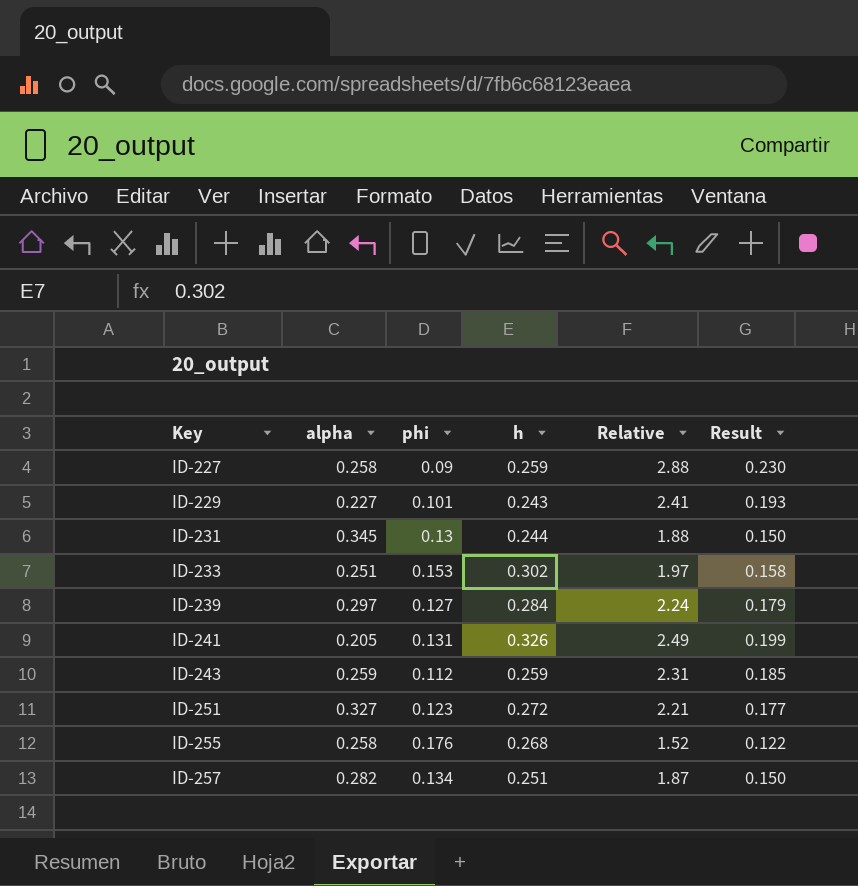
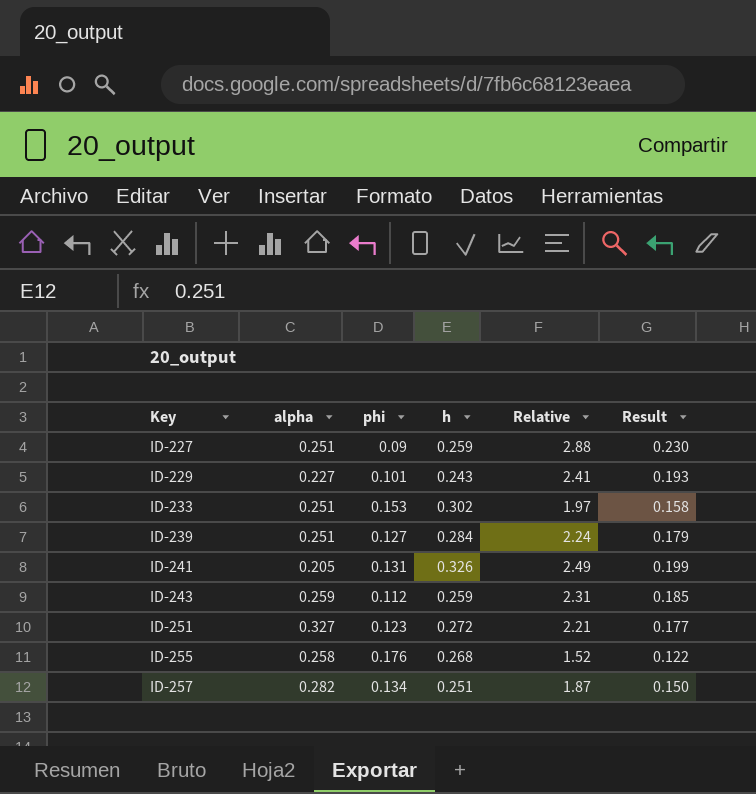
row ID-231: 0.345 | 0.13 | 0.244 | 1.88 | 0.150 -> none
ID-227 | alpha: 0.258 -> 0.251
ID-239 | alpha: 0.297 -> 0.251

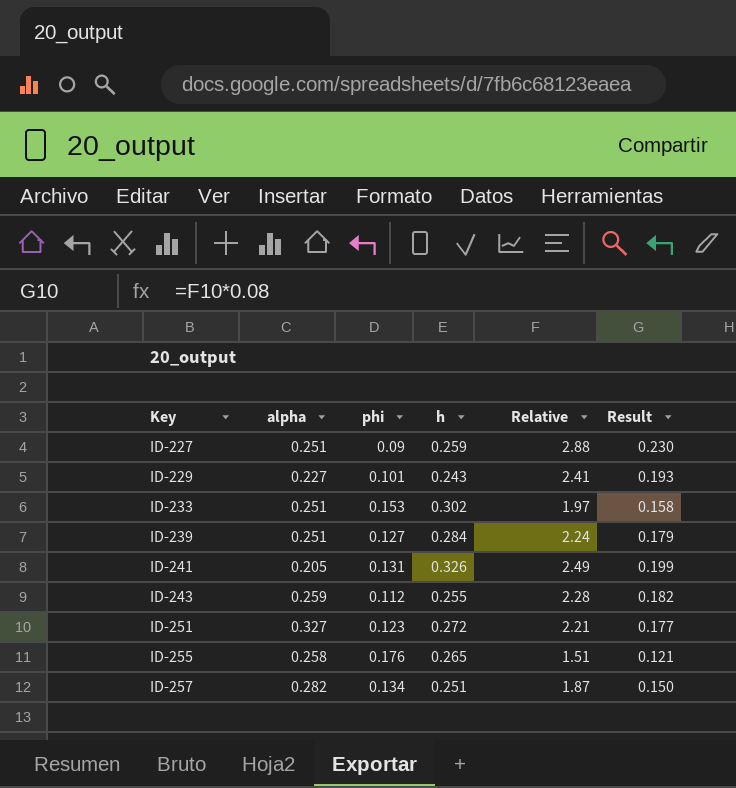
ID-243 | h: 0.259 -> 0.255
ID-243 | Relative: 2.31 -> 2.28
ID-243 | Result: 0.185 -> 0.182
ID-255 | h: 0.268 -> 0.265
ID-255 | Relative: 1.52 -> 1.51
ID-255 | Result: 0.122 -> 0.121

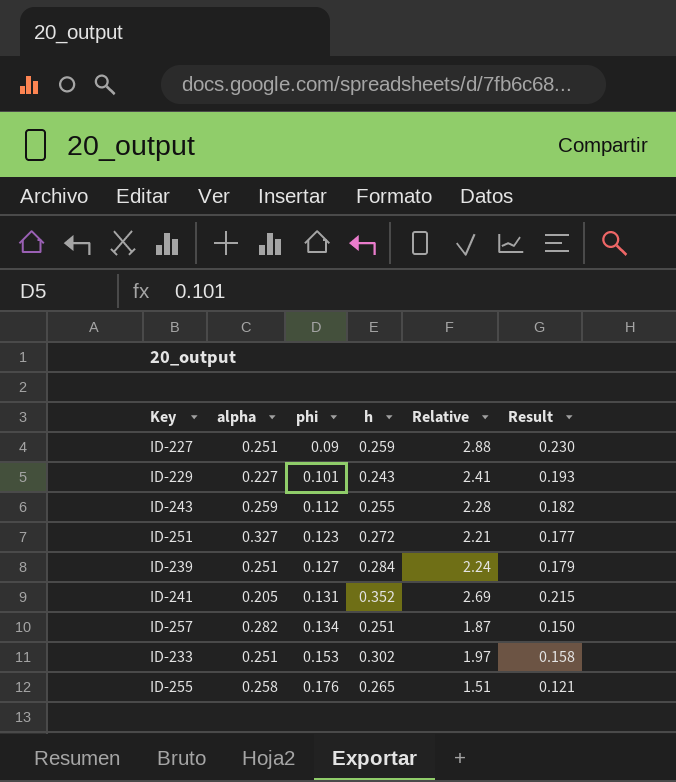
row order: Key ascending -> phi ascending
ID-241 | h: 0.326 -> 0.352
ID-241 | Relative: 2.49 -> 2.69
ID-241 | Result: 0.199 -> 0.215

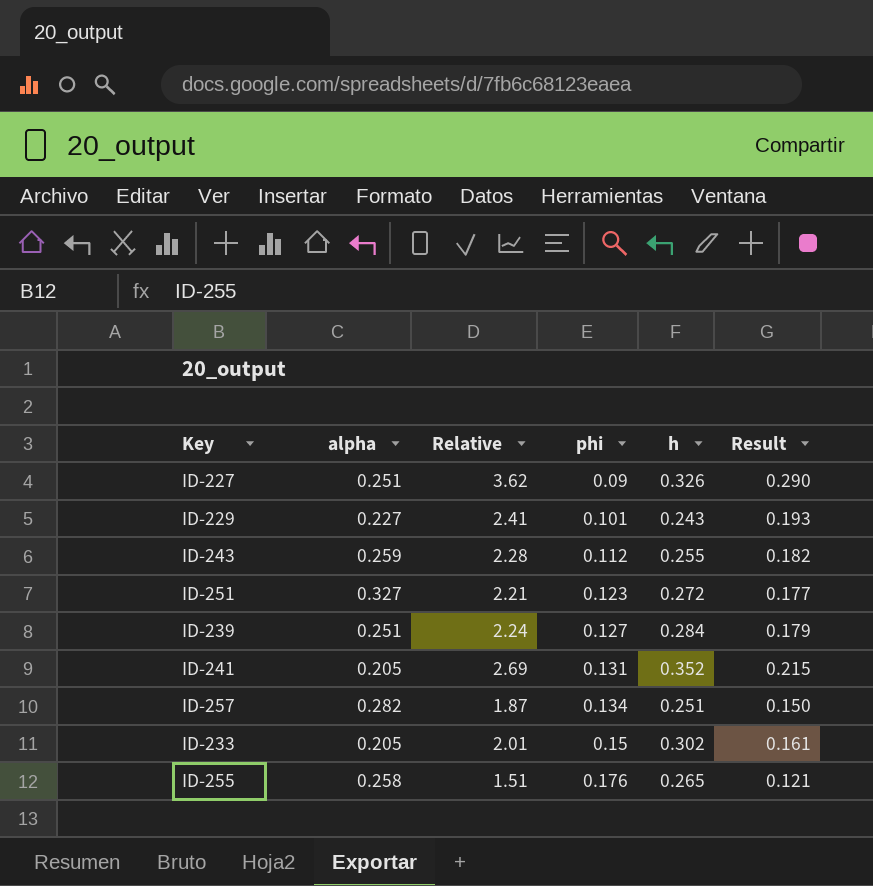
column Relative | position: 5 -> 3
ID-227 | Relative: 2.88 -> 3.62
ID-227 | h: 0.259 -> 0.326
ID-227 | Result: 0.230 -> 0.290
ID-233 | alpha: 0.251 -> 0.205
ID-233 | Relative: 1.97 -> 2.01
ID-233 | phi: 0.153 -> 0.15
ID-233 | Result: 0.158 -> 0.161

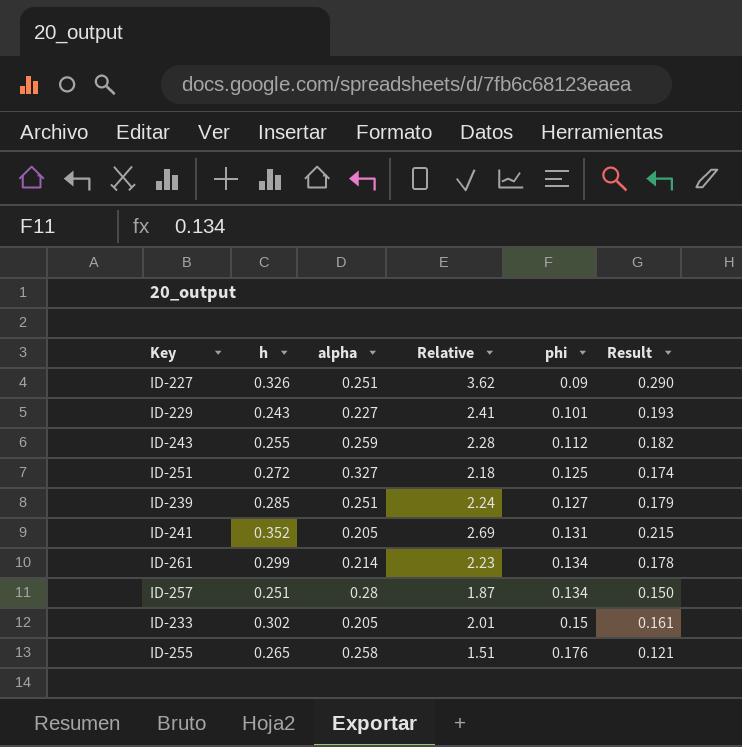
column h | position: 5 -> 2
ID-251 | Relative: 2.21 -> 2.18
ID-251 | phi: 0.123 -> 0.125
ID-251 | Result: 0.177 -> 0.174
ID-239 | h: 0.284 -> 0.285
row ID-261: none -> 0.299 | 0.214 | 2.23 | 0.134 | 0.178
ID-257 | alpha: 0.282 -> 0.28

